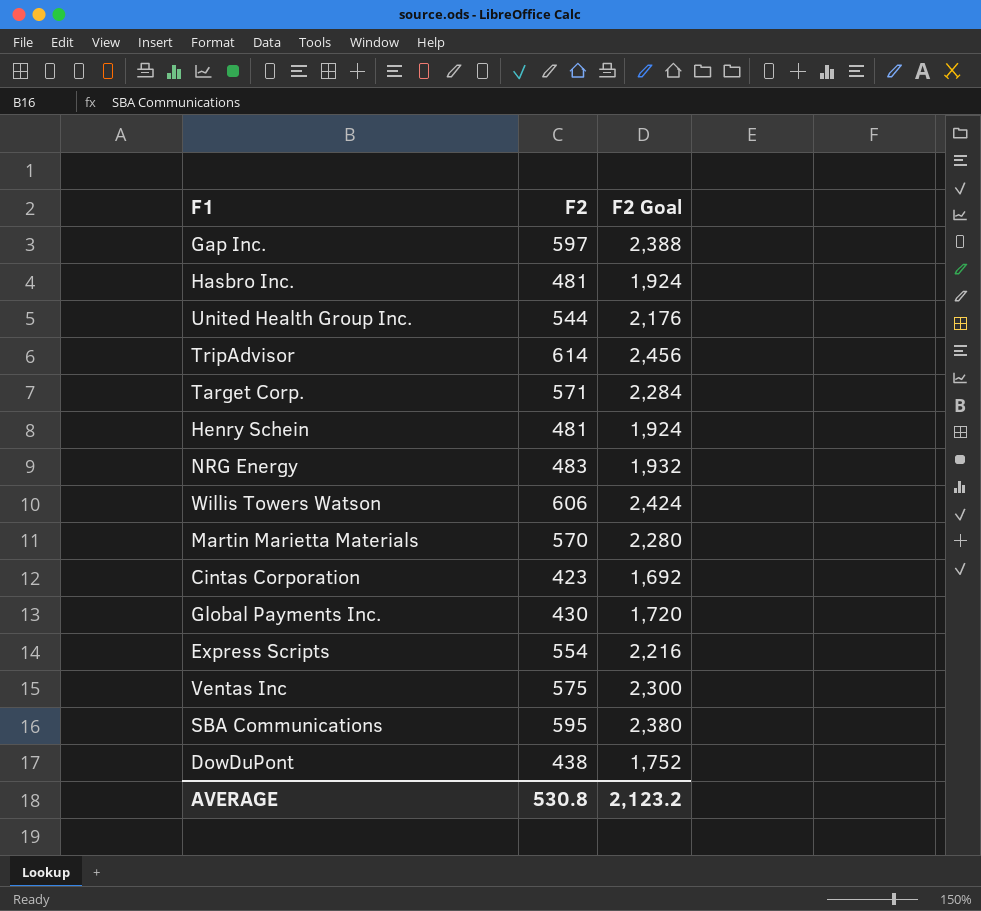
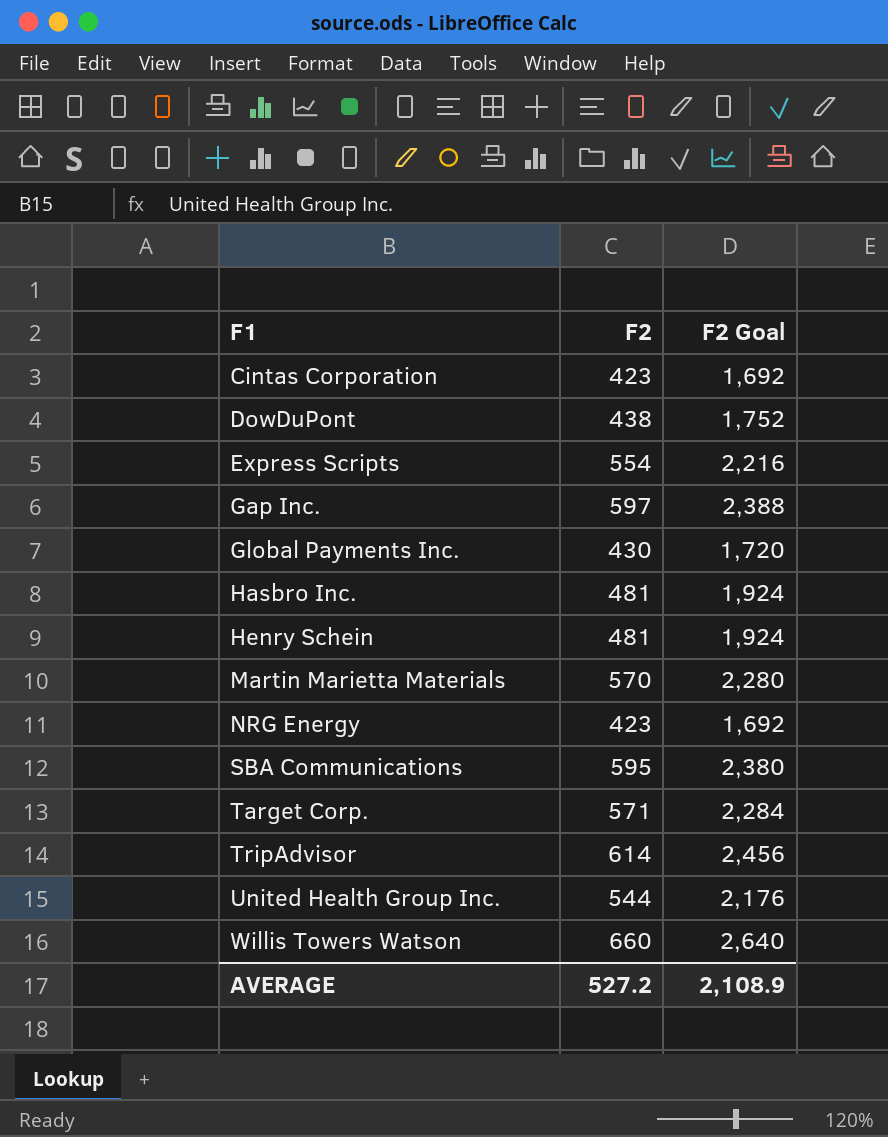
row order: none -> F1 ascending
row Ventas Inc: 575 | 2,300 -> none
NRG Energy | F2: 483 -> 423
NRG Energy | F2 Goal: 1,932 -> 1,692
Willis Towers Watson | F2: 606 -> 660
Willis Towers Watson | F2 Goal: 2,424 -> 2,640
AVERAGE | F2: 530.8 -> 527.2
AVERAGE | F2 Goal: 2,123.2 -> 2,108.9

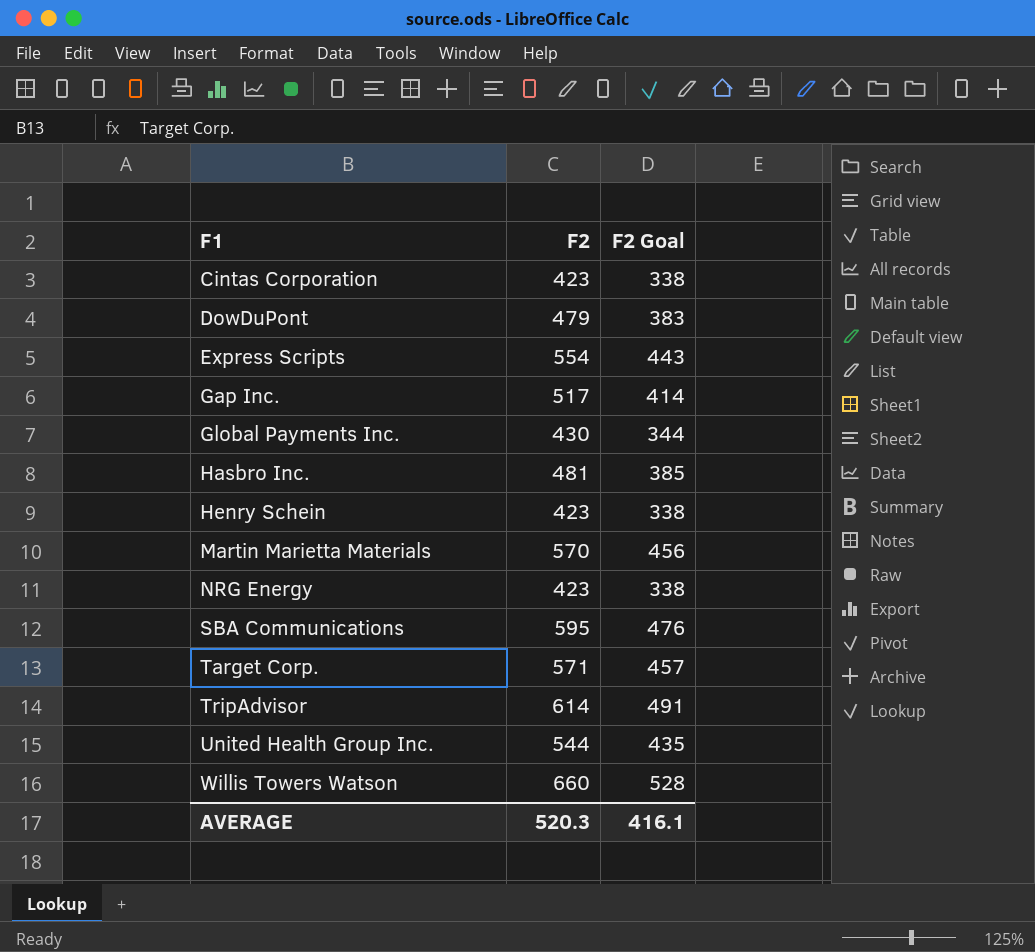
column F2 Goal | formula: [F2] * 4 -> [F2] * 0.8
DowDuPont | F2: 438 -> 479
Gap Inc. | F2: 597 -> 517
Henry Schein | F2: 481 -> 423
AVERAGE | F2: 527.2 -> 520.3
AVERAGE | F2 Goal: 2,108.9 -> 416.1

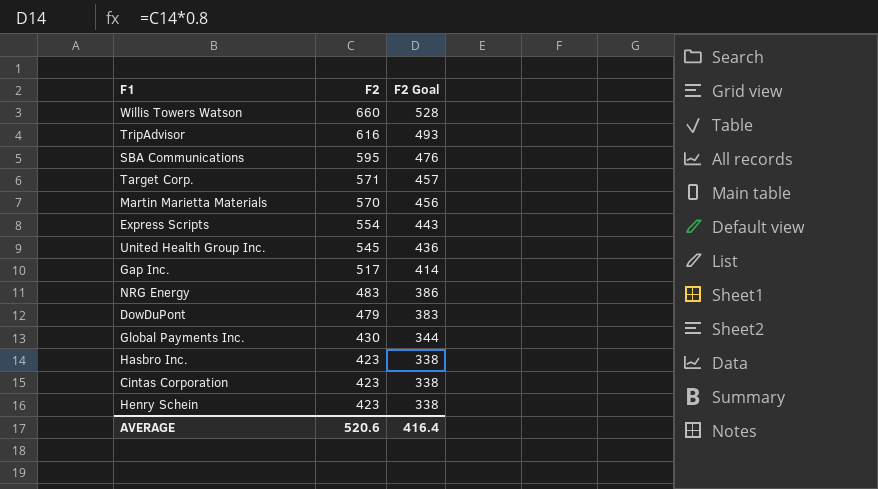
row order: F1 ascending -> F2 descending
TripAdvisor | F2: 614 -> 616
TripAdvisor | F2 Goal: 491 -> 493
United Health Group Inc. | F2: 544 -> 545
United Health Group Inc. | F2 Goal: 435 -> 436
NRG Energy | F2: 423 -> 483
NRG Energy | F2 Goal: 338 -> 386
Hasbro Inc. | F2: 481 -> 423
Hasbro Inc. | F2 Goal: 385 -> 338
AVERAGE | F2: 520.3 -> 520.6
AVERAGE | F2 Goal: 416.1 -> 416.4

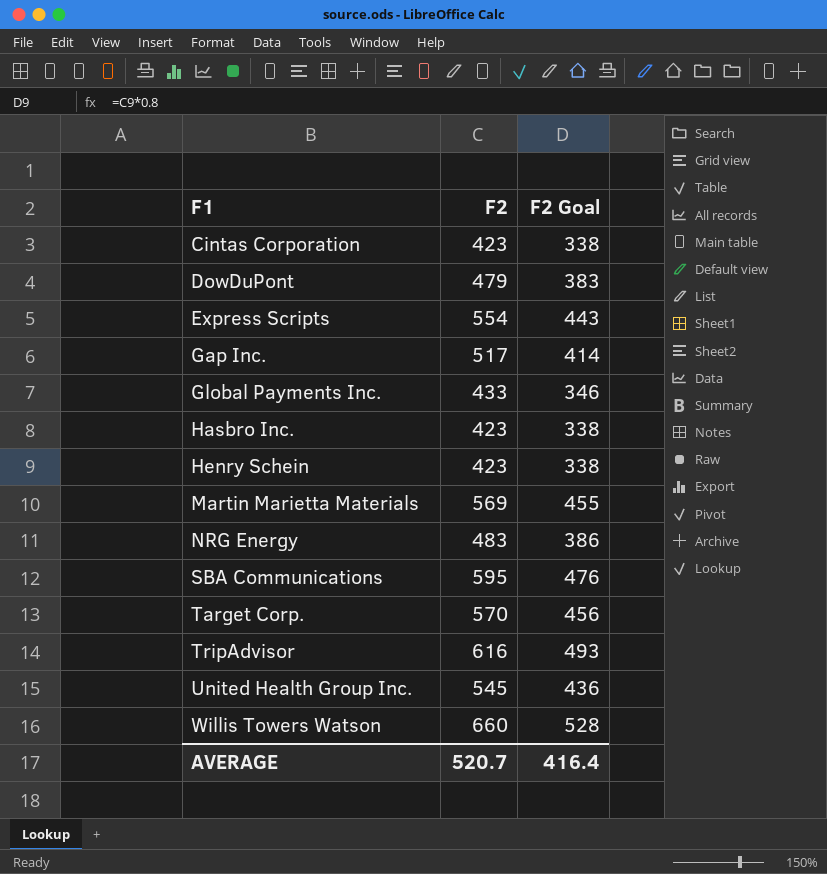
row order: F2 descending -> F1 ascending
Global Payments Inc. | F2: 430 -> 433
Global Payments Inc. | F2 Goal: 344 -> 346
Martin Marietta Materials | F2: 570 -> 569
Martin Marietta Materials | F2 Goal: 456 -> 455
Target Corp. | F2: 571 -> 570
Target Corp. | F2 Goal: 457 -> 456
AVERAGE | F2: 520.6 -> 520.7

